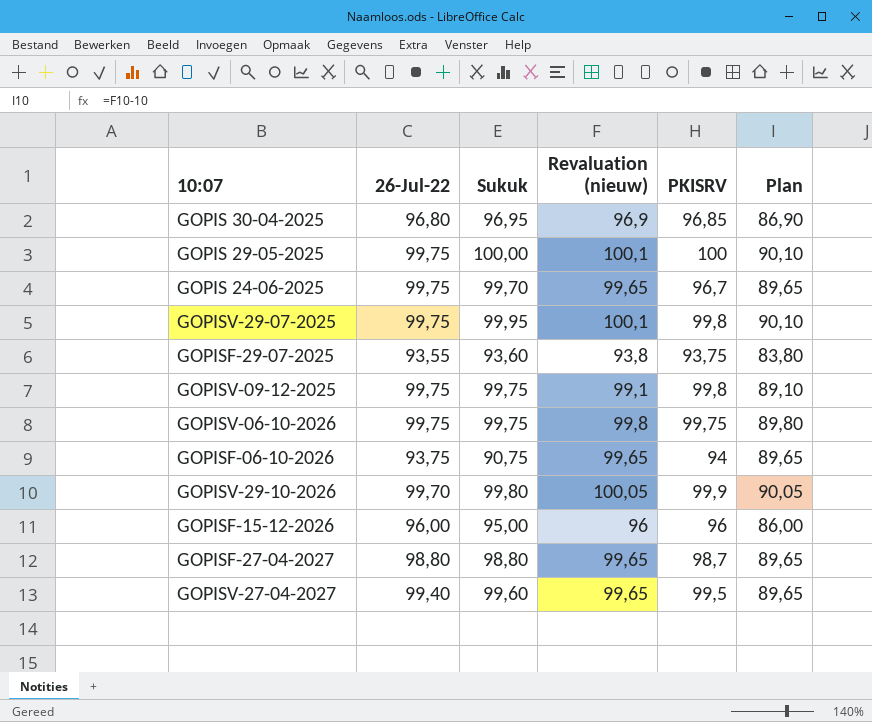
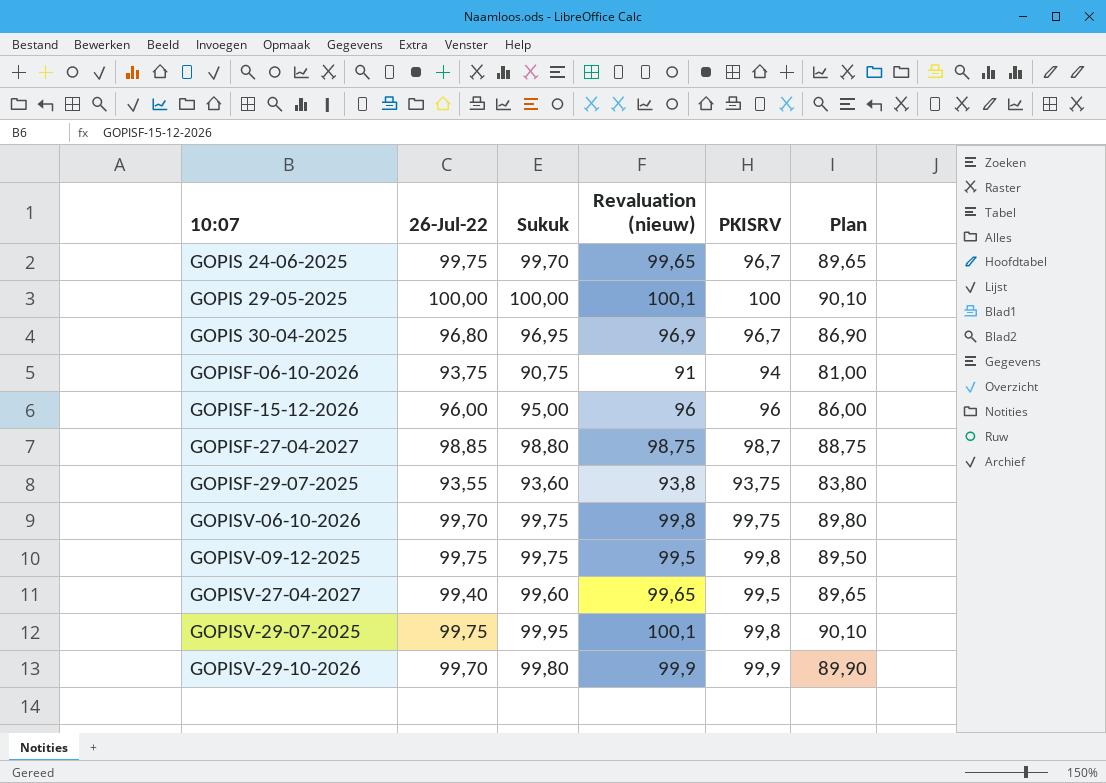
row order: none -> 10:07 ascending
GOPIS 29-05-2025 | 26-Jul-22: 99,75 -> 100,00
GOPIS 30-04-2025 | PKISRV: 96,85 -> 96,7
GOPISF-06-10-2026 | Revaluation (nieuw): 99,65 -> 91
GOPISF-06-10-2026 | Plan: 89,65 -> 81,00
GOPISF-27-04-2027 | 26-Jul-22: 98,80 -> 98,85
GOPISF-27-04-2027 | Revaluation (nieuw): 99,65 -> 98,75
GOPISF-27-04-2027 | Plan: 89,65 -> 88,75
GOPISV-06-10-2026 | 26-Jul-22: 99,75 -> 99,70
GOPISV-09-12-2025 | Revaluation (nieuw): 99,1 -> 99,5
GOPISV-09-12-2025 | Plan: 89,10 -> 89,50
GOPISV-29-10-2026 | Revaluation (nieuw): 100,05 -> 99,9
GOPISV-29-10-2026 | Plan: 90,05 -> 89,90

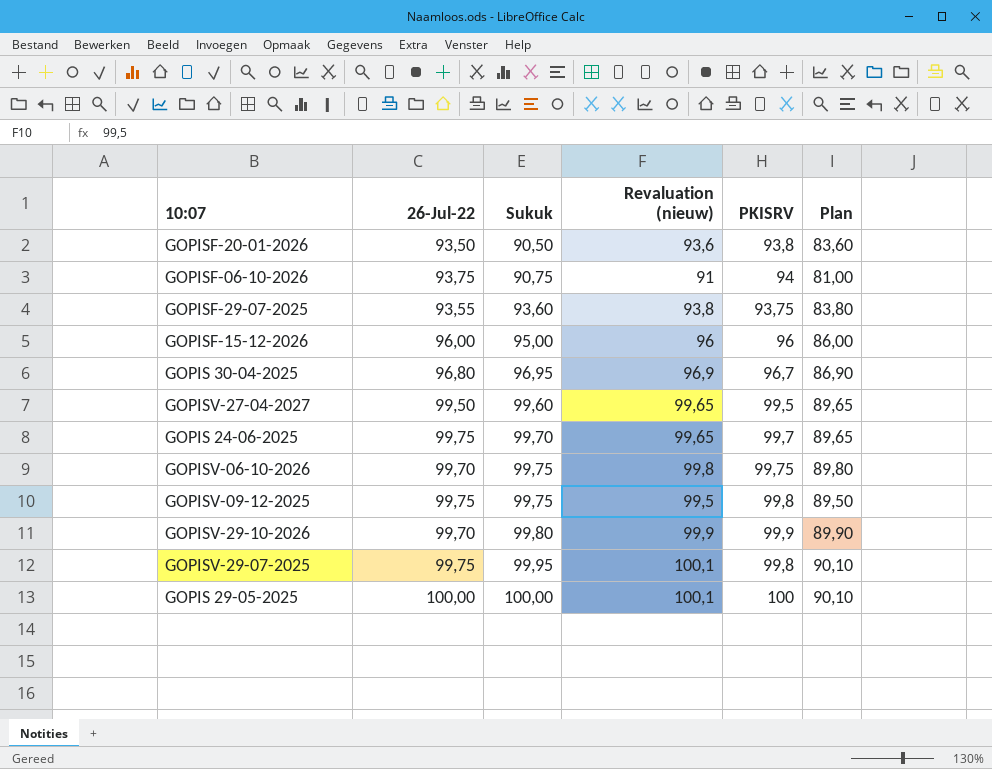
row order: 10:07 ascending -> Sukuk ascending
row GOPISF-27-04-2027: 98,85 | 98,80 | 98,75 | 98,7 | 88,75 -> none
row GOPISF-20-01-2026: none -> 93,50 | 90,50 | 93,6 | 93,8 | 83,60
GOPISV-27-04-2027 | 26-Jul-22: 99,40 -> 99,50
GOPIS 24-06-2025 | PKISRV: 96,7 -> 99,7

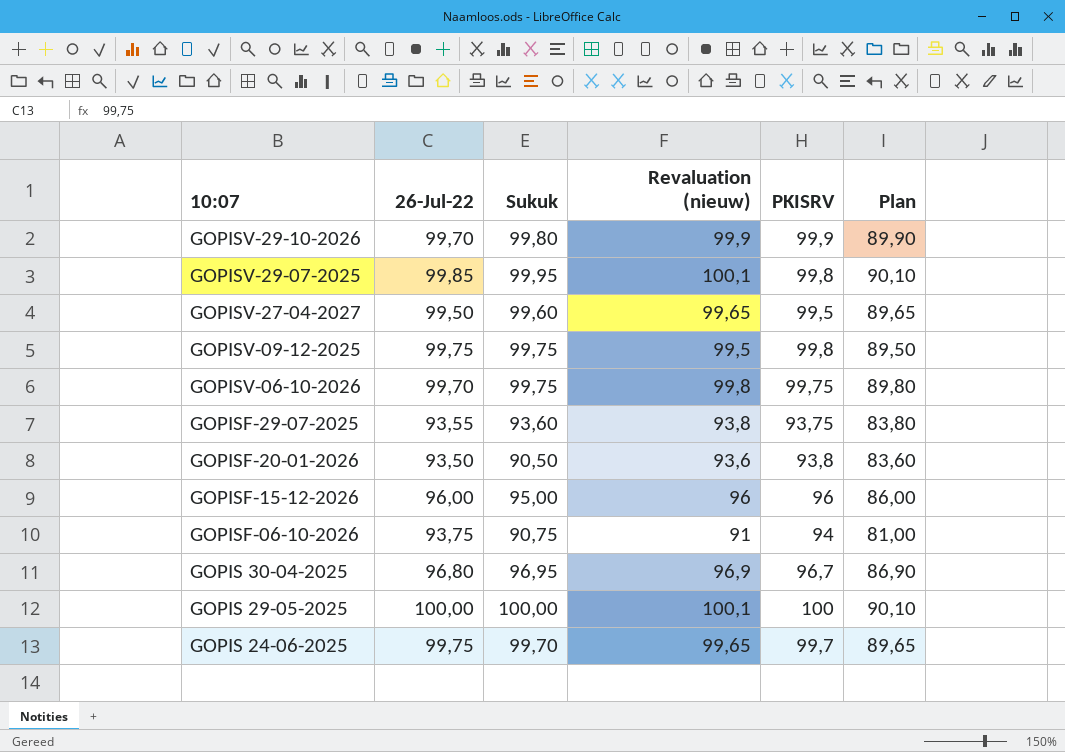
row order: Sukuk ascending -> 10:07 descending
GOPISV-29-07-2025 | 26-Jul-22: 99,75 -> 99,85

